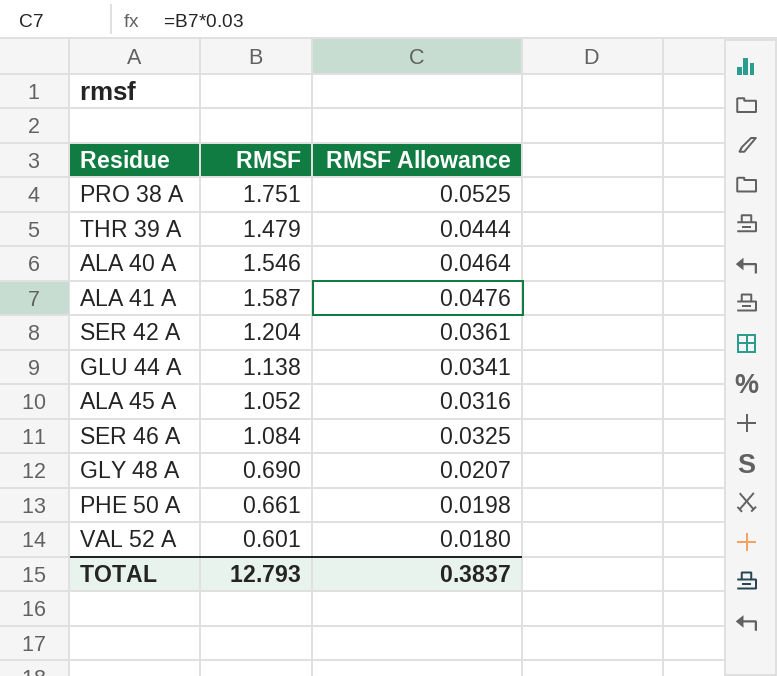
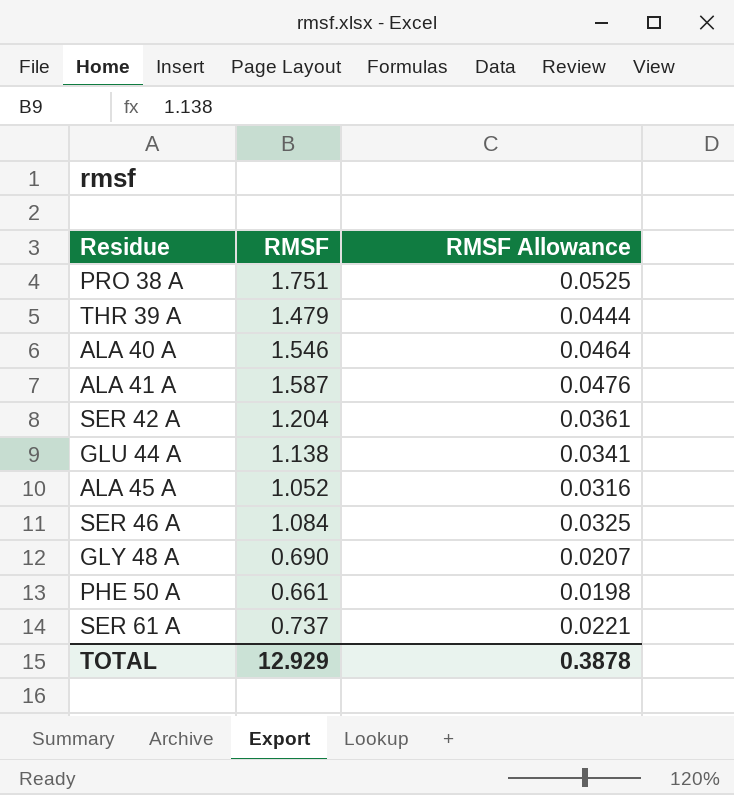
row VAL 52 A: 0.601 | 0.0180 -> none
row SER 61 A: none -> 0.737 | 0.0221
TOTAL | RMSF: 12.793 -> 12.929
TOTAL | RMSF Allowance: 0.3837 -> 0.3878

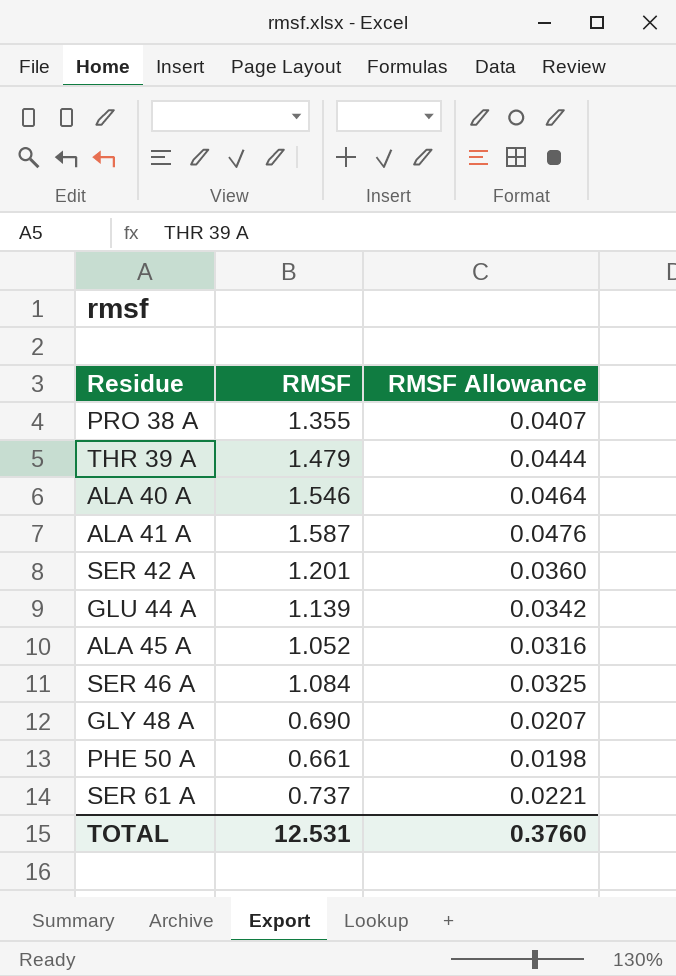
PRO 38 A | RMSF: 1.751 -> 1.355
PRO 38 A | RMSF Allowance: 0.0525 -> 0.0407
SER 42 A | RMSF: 1.204 -> 1.201
SER 42 A | RMSF Allowance: 0.0361 -> 0.0360
GLU 44 A | RMSF: 1.138 -> 1.139
GLU 44 A | RMSF Allowance: 0.0341 -> 0.0342
TOTAL | RMSF: 12.929 -> 12.531
TOTAL | RMSF Allowance: 0.3878 -> 0.3760

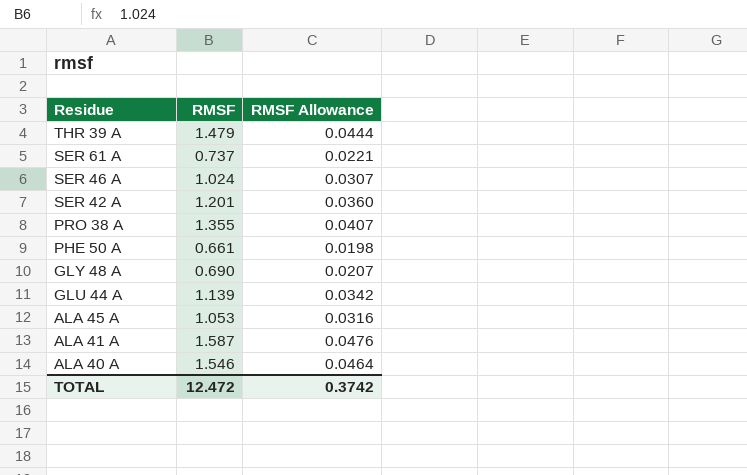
row order: none -> Residue descending
SER 46 A | RMSF: 1.084 -> 1.024
SER 46 A | RMSF Allowance: 0.0325 -> 0.0307
ALA 45 A | RMSF: 1.052 -> 1.053
TOTAL | RMSF: 12.531 -> 12.472
TOTAL | RMSF Allowance: 0.3760 -> 0.3742

